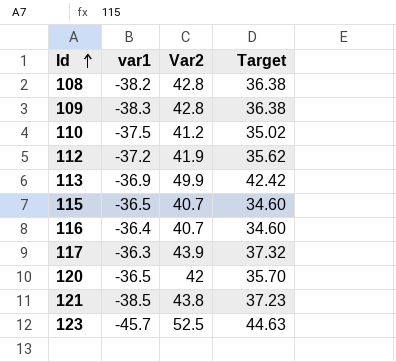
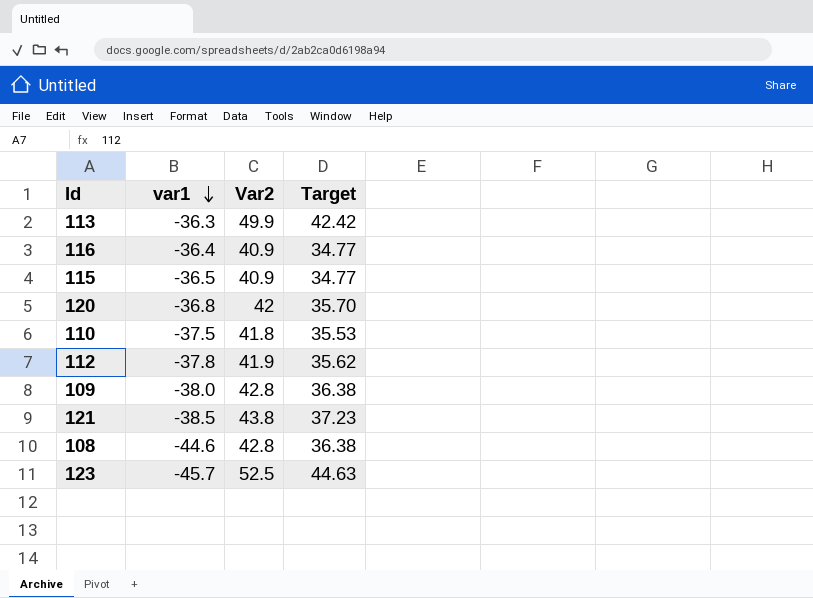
row order: Id ascending -> var1 descending
row 117: -36.3 | 43.9 | 37.32 -> none
113 | var1: -36.9 -> -36.3
116 | Var2: 40.7 -> 40.9
116 | Target: 34.60 -> 34.77
115 | Var2: 40.7 -> 40.9
115 | Target: 34.60 -> 34.77
120 | var1: -36.5 -> -36.8
110 | Var2: 41.2 -> 41.8
110 | Target: 35.02 -> 35.53
112 | var1: -37.2 -> -37.8
109 | var1: -38.3 -> -38.0
108 | var1: -38.2 -> -44.6

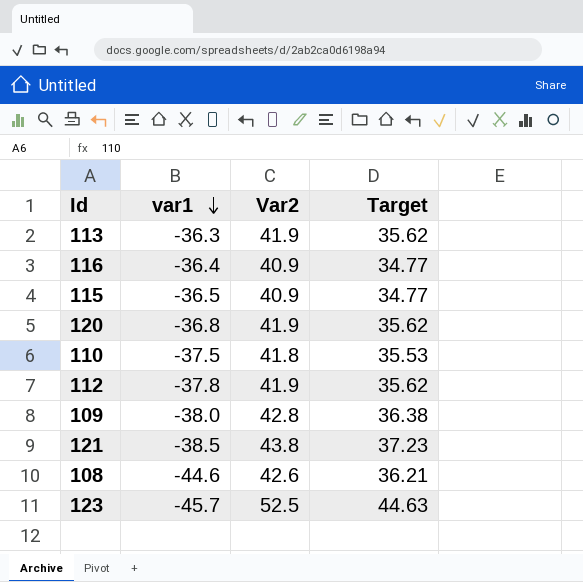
113 | Var2: 49.9 -> 41.9
113 | Target: 42.42 -> 35.62
120 | Var2: 42 -> 41.9
120 | Target: 35.70 -> 35.62
108 | Var2: 42.8 -> 42.6
108 | Target: 36.38 -> 36.21

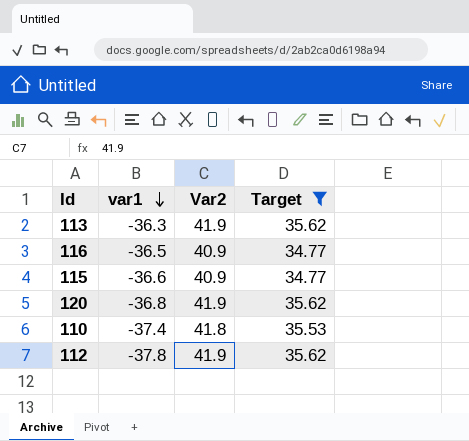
filter: none -> Target <= 35.62
116 | var1: -36.4 -> -36.5
115 | var1: -36.5 -> -36.6
110 | var1: -37.5 -> -37.4

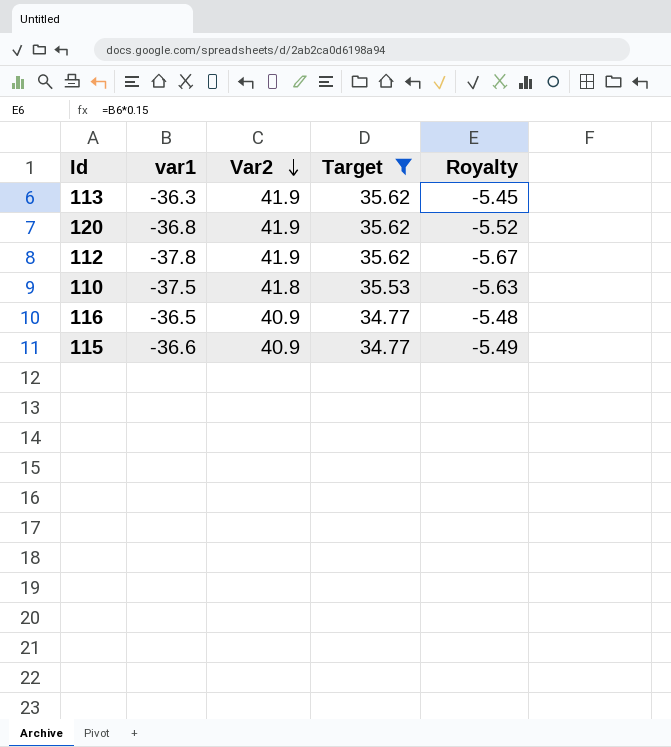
row order: var1 descending -> Var2 descending
column Royalty | formula: none -> [var1] * 0.15
110 | var1: -37.4 -> -37.5

